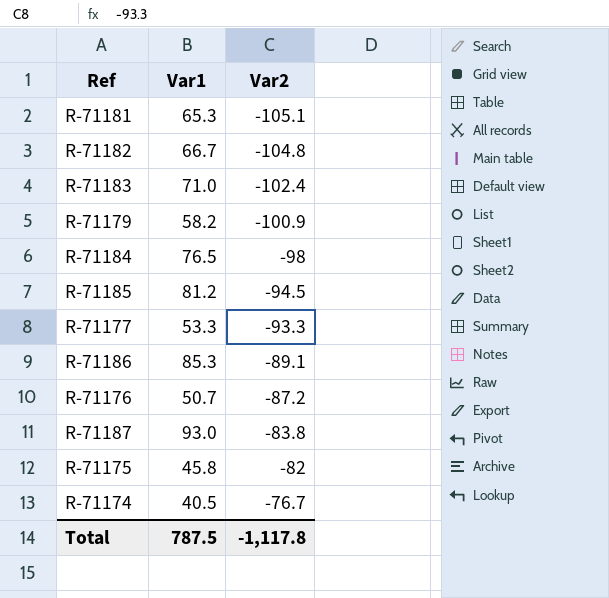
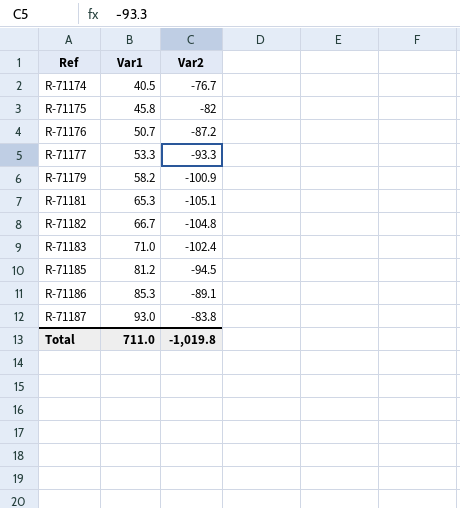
row order: Var2 ascending -> Ref ascending
row R-71184: 76.5 | -98 -> none
Total | Var1: 787.5 -> 711.0
Total | Var2: -1,117.8 -> -1,019.8

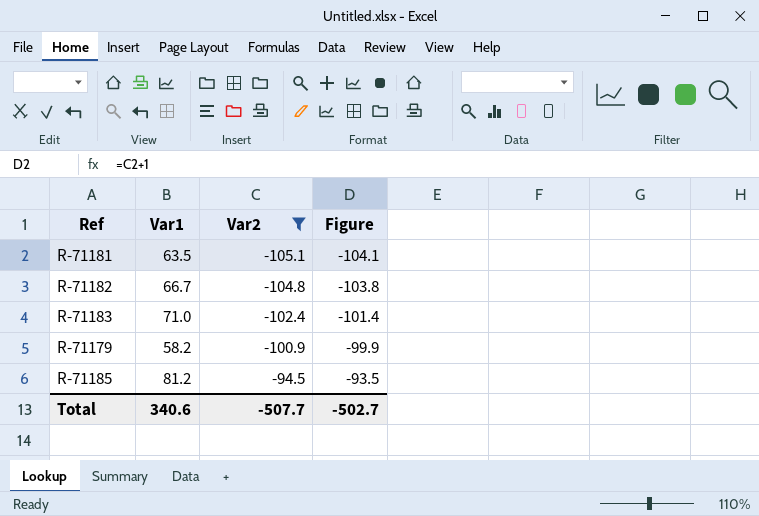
filter: none -> Var2 <= -94.5
row order: Ref ascending -> Var2 ascending
column Figure | formula: none -> [Var2] + 1
R-71181 | Var1: 65.3 -> 63.5
Total | Var1: 711.0 -> 340.6
Total | Var2: -1,019.8 -> -507.7

